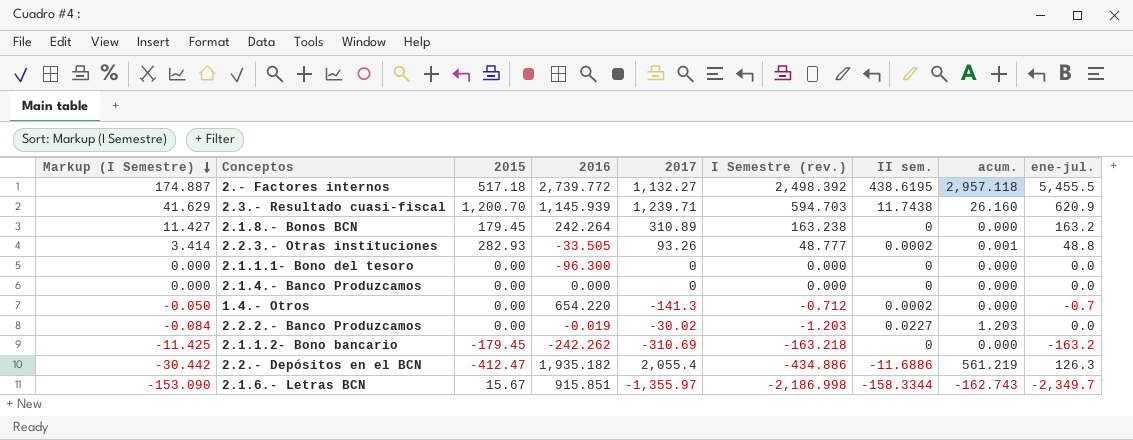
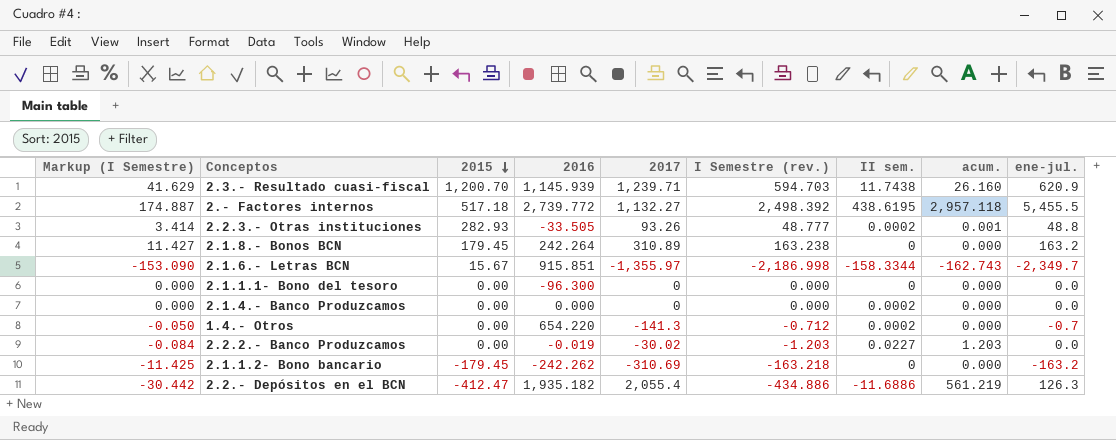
row order: Markup (I Semestre) descending -> 2015 descending
2.1.4.- Banco Produzcamos | II sem.: 0 -> 0.0002

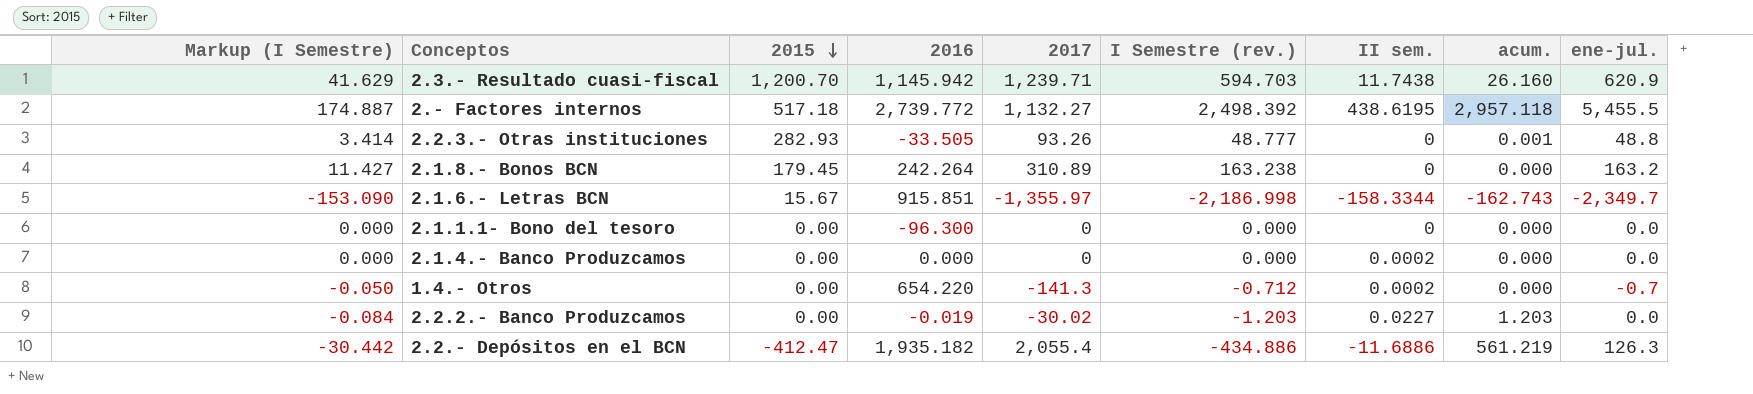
row 2.1.1.2- Bono bancario: -11.425 | -179.45 | -242.262 | -310.69 | -163.218 | 0 | 0.000 | -163.2 -> none
2.3.- Resultado cuasi-fiscal | 2016: 1,145.939 -> 1,145.942
2.2.3.- Otras instituciones | II sem.: 0.0002 -> 0

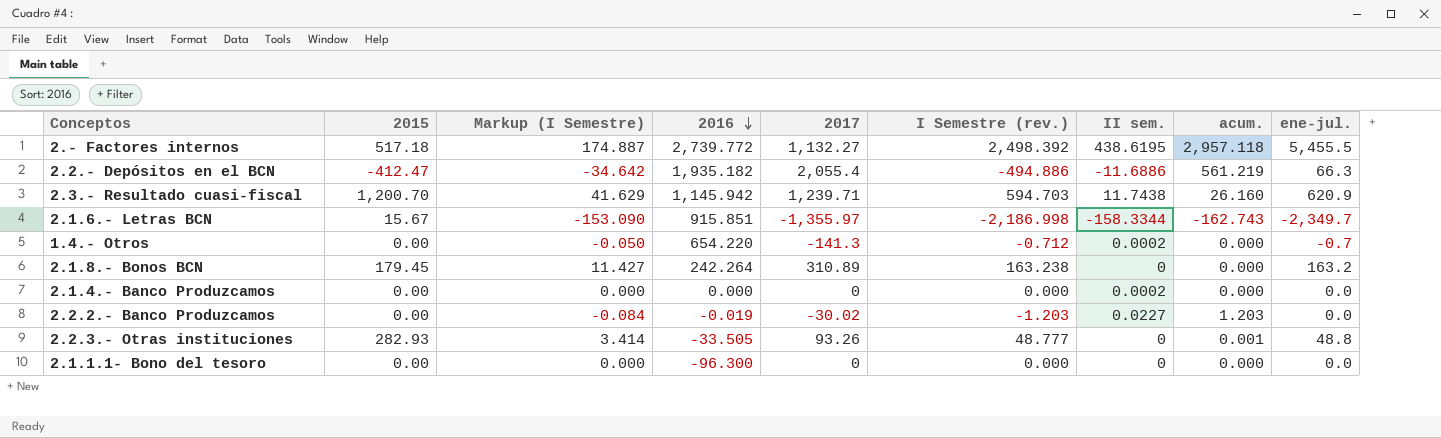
row order: 2015 descending -> 2016 descending
column Markup (I Semestre) | position: 1 -> 3
2.2.- Depósitos en el BCN | Markup (I Semestre): -30.442 -> -34.642
2.2.- Depósitos en el BCN | I Semestre (rev.): -434.886 -> -494.886
2.2.- Depósitos en el BCN | ene-jul.: 126.3 -> 66.3

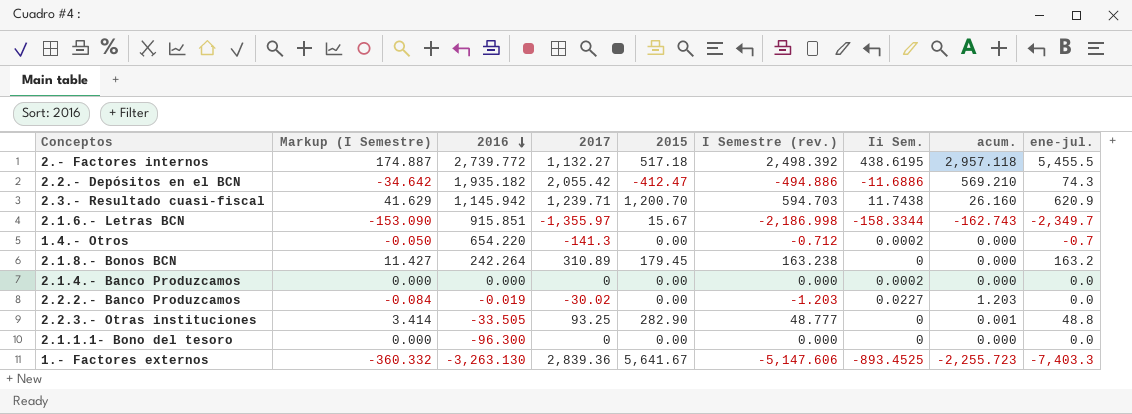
column 2015 | position: 2 -> 5
column name: II sem. -> Ii Sem.
2.2.- Depósitos en el BCN | 2017: 2,055.4 -> 2,055.42
2.2.- Depósitos en el BCN | acum.: 561.219 -> 569.210
2.2.- Depósitos en el BCN | ene-jul.: 66.3 -> 74.3
2.2.3.- Otras instituciones | 2017: 93.26 -> 93.25
2.2.3.- Otras instituciones | 2015: 282.93 -> 282.90
row 1.- Factores externos: none -> -360.332 | -3,263.130 | 2,839.36 | 5,641.67 | -5,147.606 | -893.4525 | -2,255.723 | -7,403.3

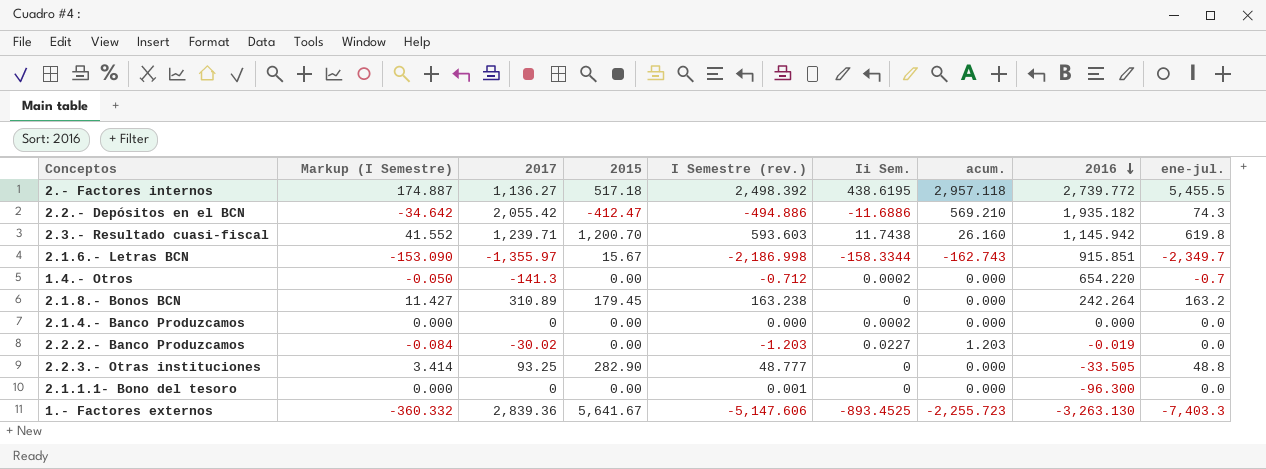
column 2016 | position: 3 -> 8
2.- Factores internos | 2017: 1,132.27 -> 1,136.27
2.3.- Resultado cuasi-fiscal | Markup (I Semestre): 41.629 -> 41.552
2.3.- Resultado cuasi-fiscal | I Semestre (rev.): 594.703 -> 593.603
2.3.- Resultado cuasi-fiscal | ene-jul.: 620.9 -> 619.8
2.2.3.- Otras instituciones | acum.: 0.001 -> 0.000
2.1.1.1- Bono del tesoro | I Semestre (rev.): 0.000 -> 0.001

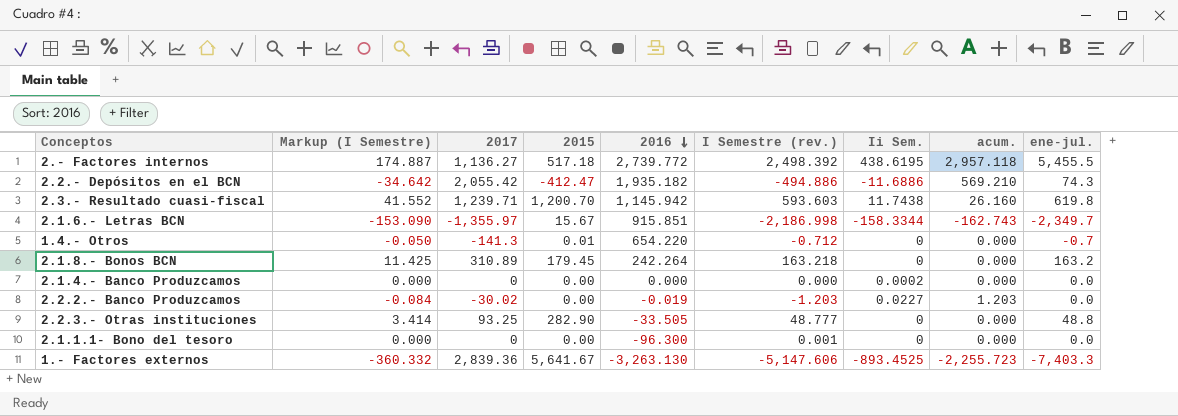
column 2016 | position: 8 -> 5
1.4.- Otros | 2015: 0.00 -> 0.01
1.4.- Otros | Ii Sem.: 0.0002 -> 0
2.1.8.- Bonos BCN | Markup (I Semestre): 11.427 -> 11.425
2.1.8.- Bonos BCN | I Semestre (rev.): 163.238 -> 163.218

